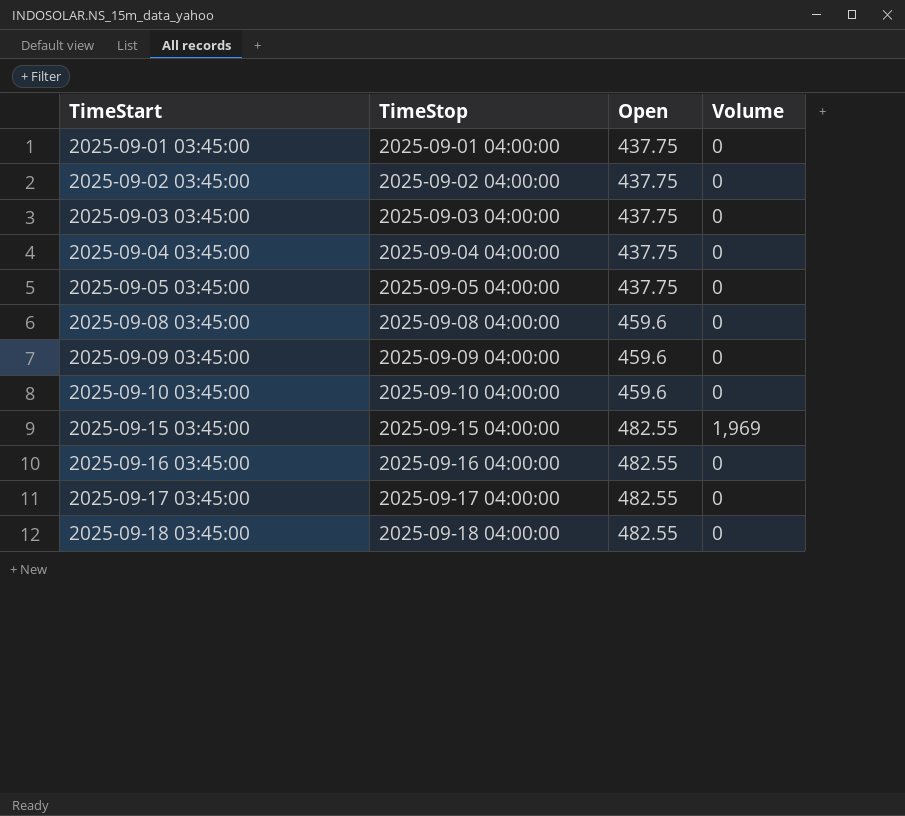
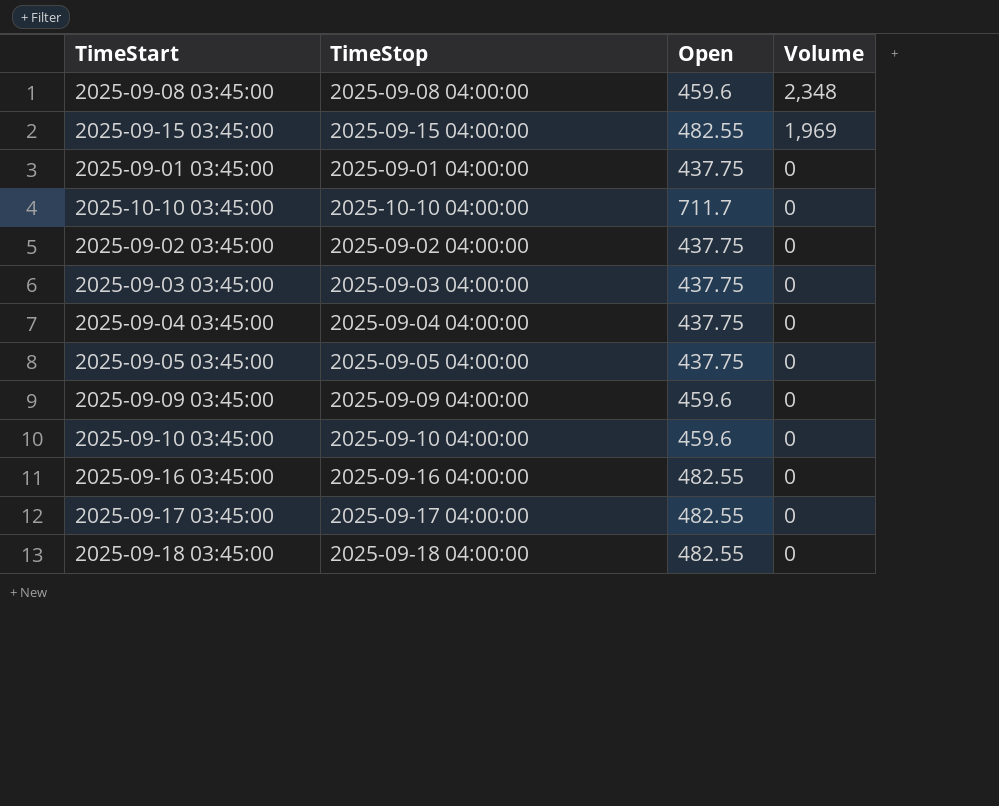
row order: TimeStart ascending -> Volume descending
2025-09-08 03:45:00 | Volume: 0 -> 2,348
row 2025-10-10 03:45:00: none -> 2025-10-10 04:00:00 | 711.7 | 0

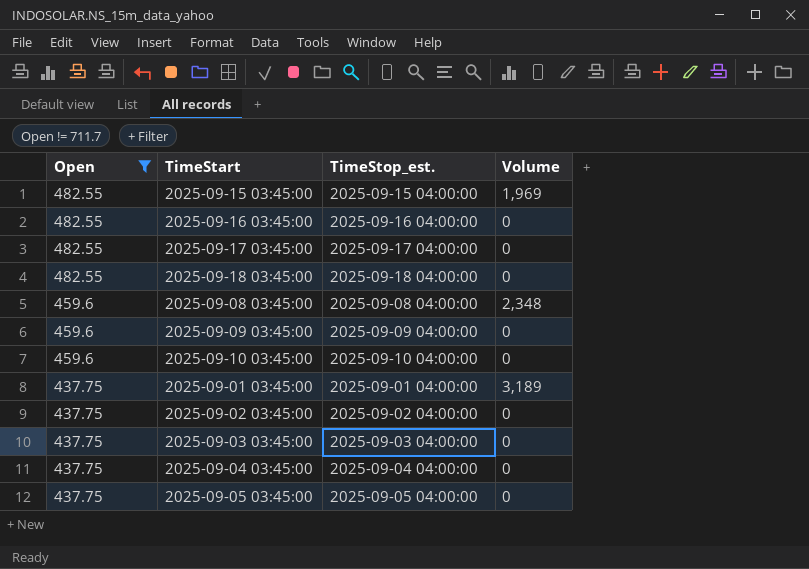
filter: none -> Open != 711.7
row order: Volume descending -> Open descending
column Open | position: 3 -> 1
column name: TimeStop -> TimeStop_est.
2025-09-01 03:45:00 | Volume: 0 -> 3,189

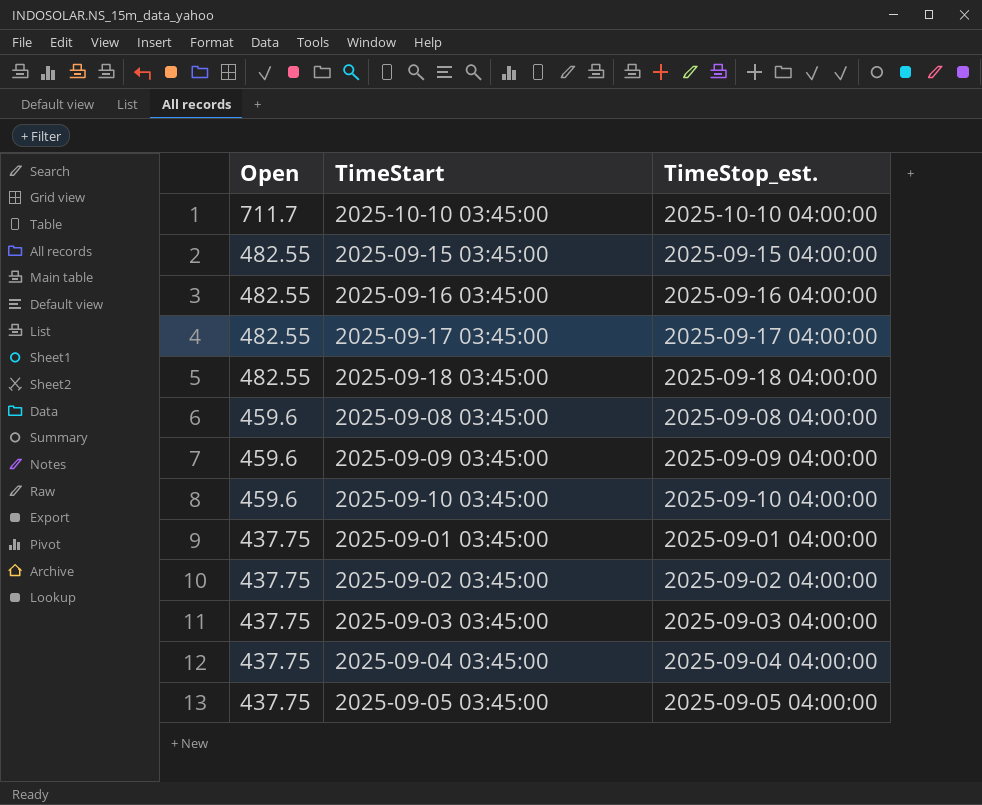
filter: Open != 711.7 -> none
column Volume | position: 4 -> none

